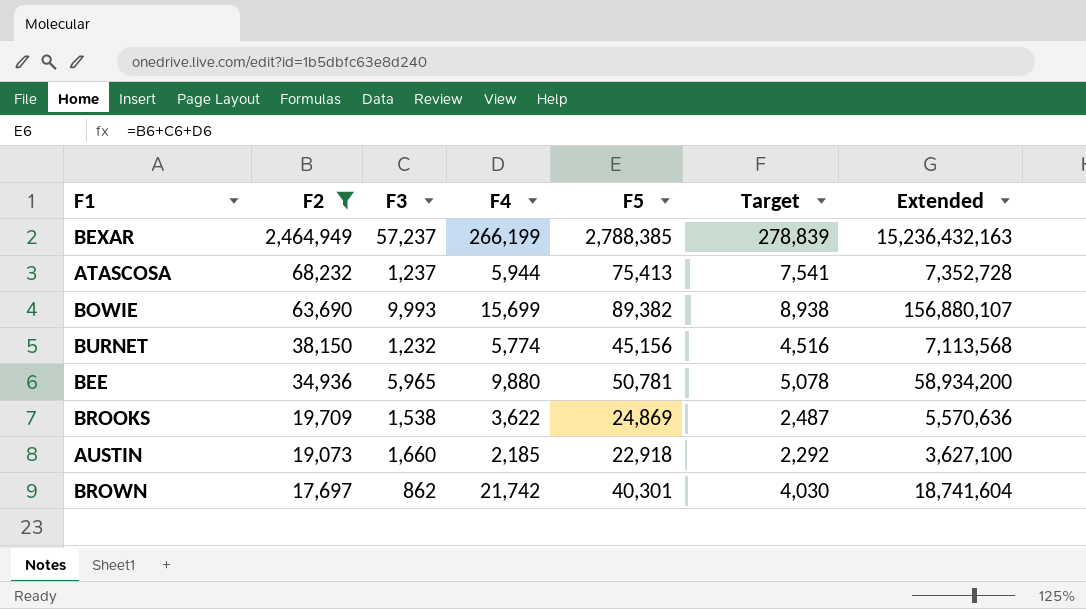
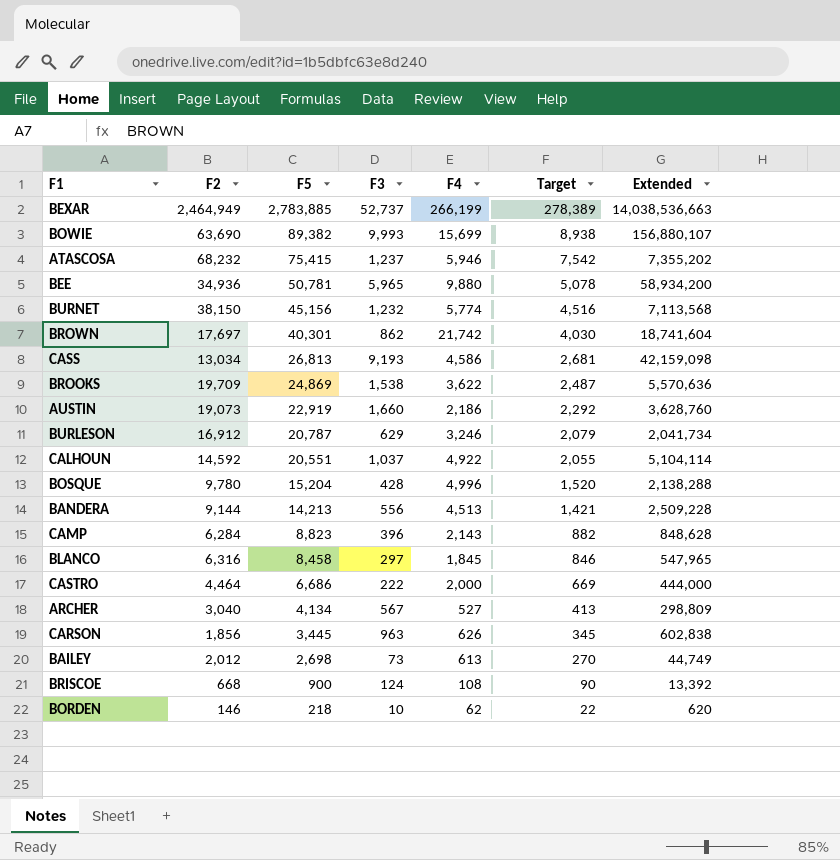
filter: F2 >= 17,697 -> none
row order: F2 descending -> F5 descending
column F5 | position: 5 -> 3
BEXAR | F5: 2,788,385 -> 2,783,885
BEXAR | F3: 57,237 -> 52,737
BEXAR | Target: 278,839 -> 278,389
BEXAR | Extended: 15,236,432,163 -> 14,038,536,663
ATASCOSA | F5: 75,413 -> 75,415
ATASCOSA | F4: 5,944 -> 5,946
ATASCOSA | Target: 7,541 -> 7,542
ATASCOSA | Extended: 7,352,728 -> 7,355,202
AUSTIN | F5: 22,918 -> 22,919
AUSTIN | F4: 2,185 -> 2,186
AUSTIN | Extended: 3,627,100 -> 3,628,760

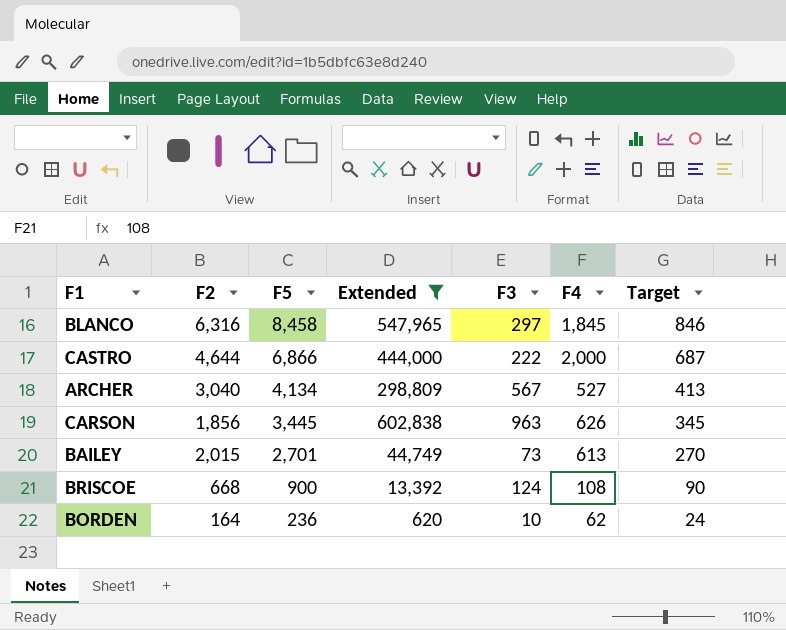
filter: none -> Extended <= 602,838
column Extended | position: 7 -> 4
CASTRO | F2: 4,464 -> 4,644
CASTRO | F5: 6,686 -> 6,866
CASTRO | Target: 669 -> 687
BAILEY | F2: 2,012 -> 2,015
BAILEY | F5: 2,698 -> 2,701
BORDEN | F2: 146 -> 164
BORDEN | F5: 218 -> 236
BORDEN | Target: 22 -> 24

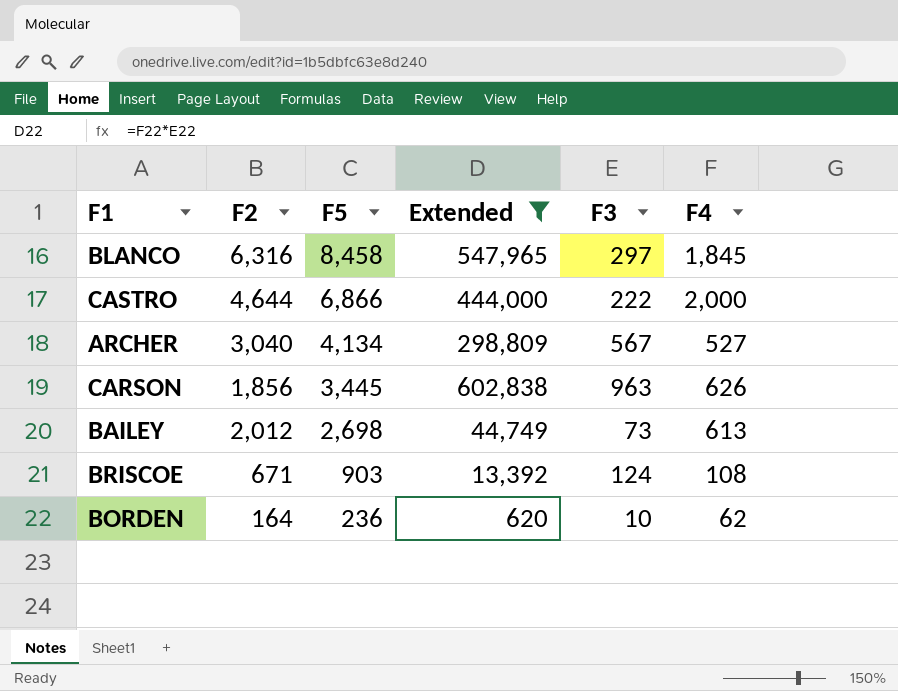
column Target | formula: [F5] * 0.1 -> none
BAILEY | F2: 2,015 -> 2,012
BAILEY | F5: 2,701 -> 2,698
BRISCOE | F2: 668 -> 671
BRISCOE | F5: 900 -> 903

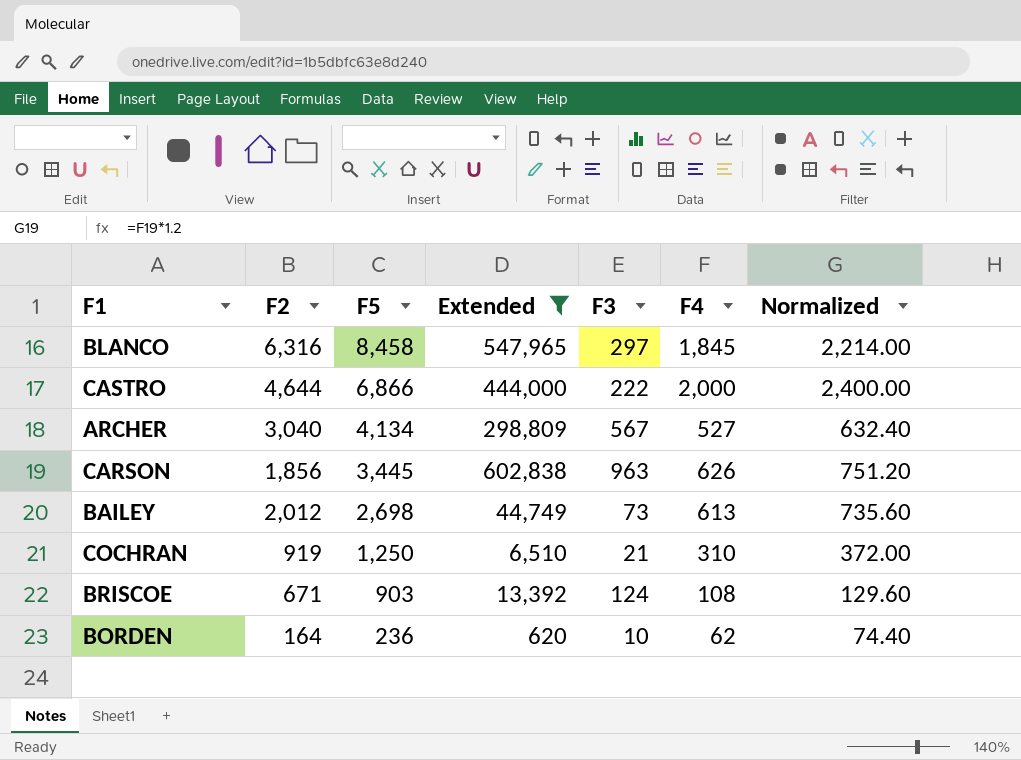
column Normalized | formula: none -> [F4] * 1.2
row COCHRAN: none -> 919 | 1,250 | 6,510 | 21 | 310 | 372.00

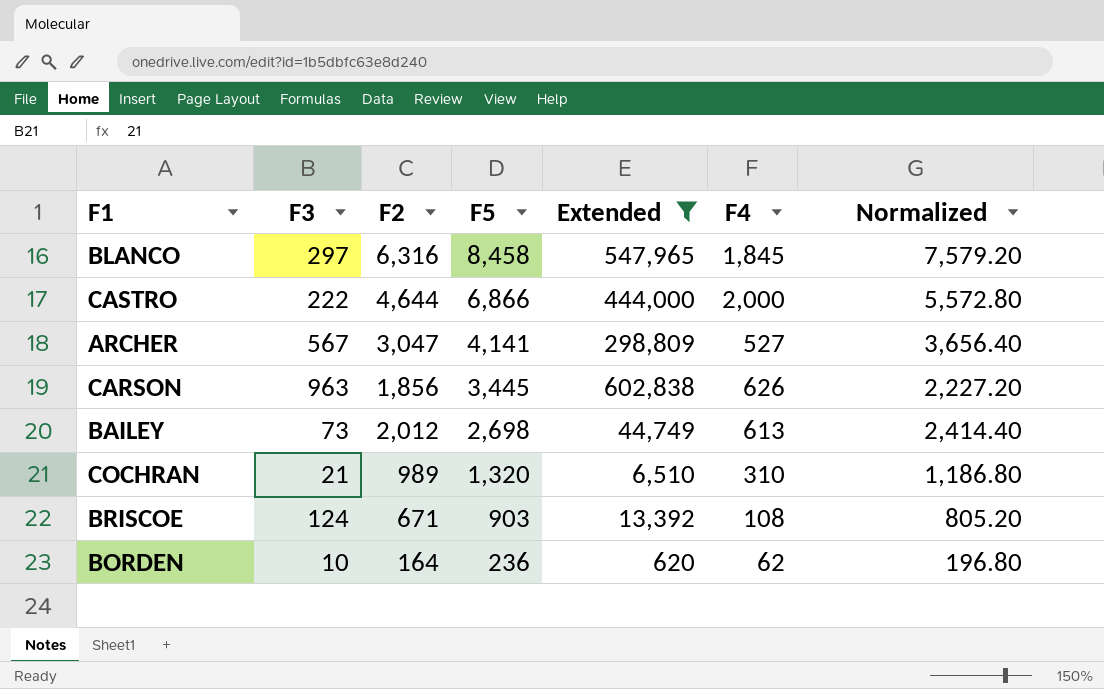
column F3 | position: 5 -> 2
column Normalized | formula: [F4] * 1.2 -> [F2] * 1.2
ARCHER | F2: 3,040 -> 3,047
ARCHER | F5: 4,134 -> 4,141
COCHRAN | F2: 919 -> 989
COCHRAN | F5: 1,250 -> 1,320

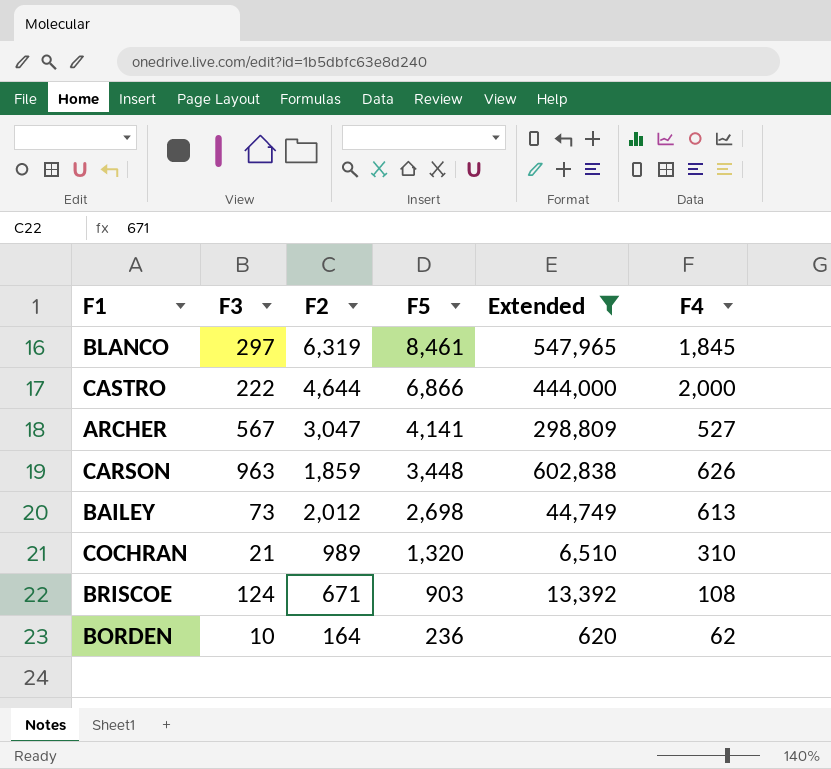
column Normalized | formula: [F2] * 1.2 -> none
BLANCO | F2: 6,316 -> 6,319
BLANCO | F5: 8,458 -> 8,461
CARSON | F2: 1,856 -> 1,859
CARSON | F5: 3,445 -> 3,448

